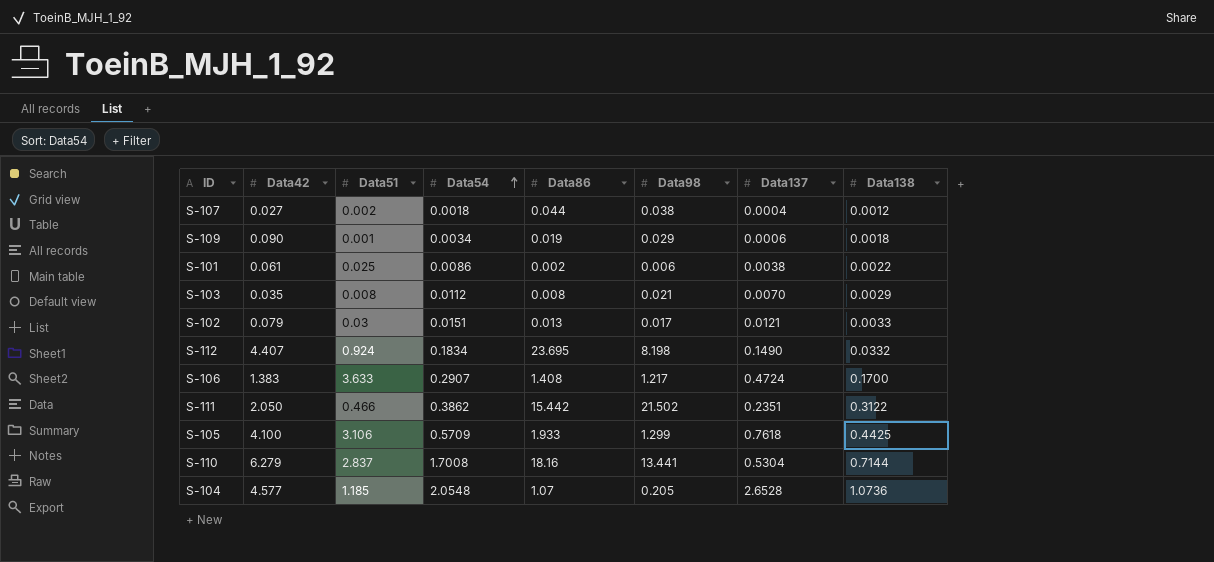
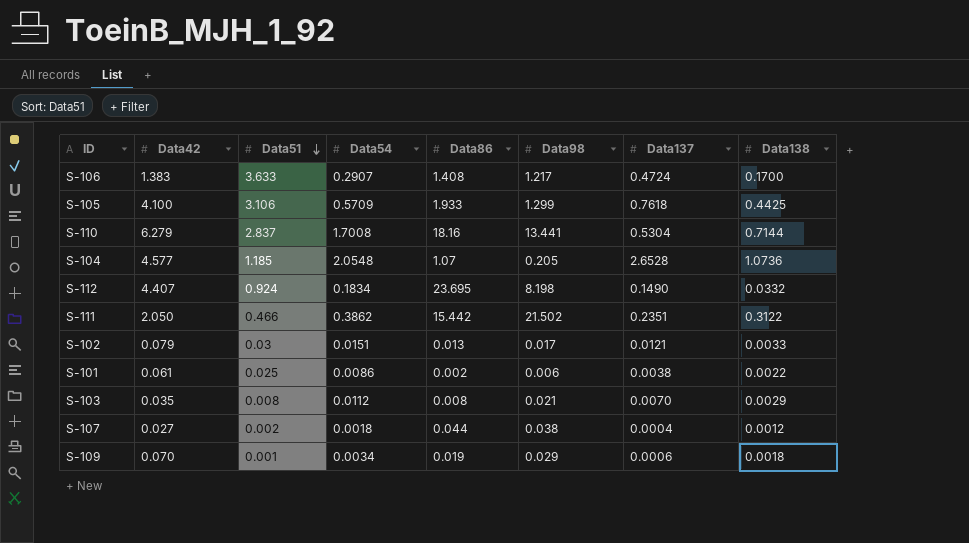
row order: Data54 ascending -> Data51 descending
S-109 | Data42: 0.090 -> 0.070

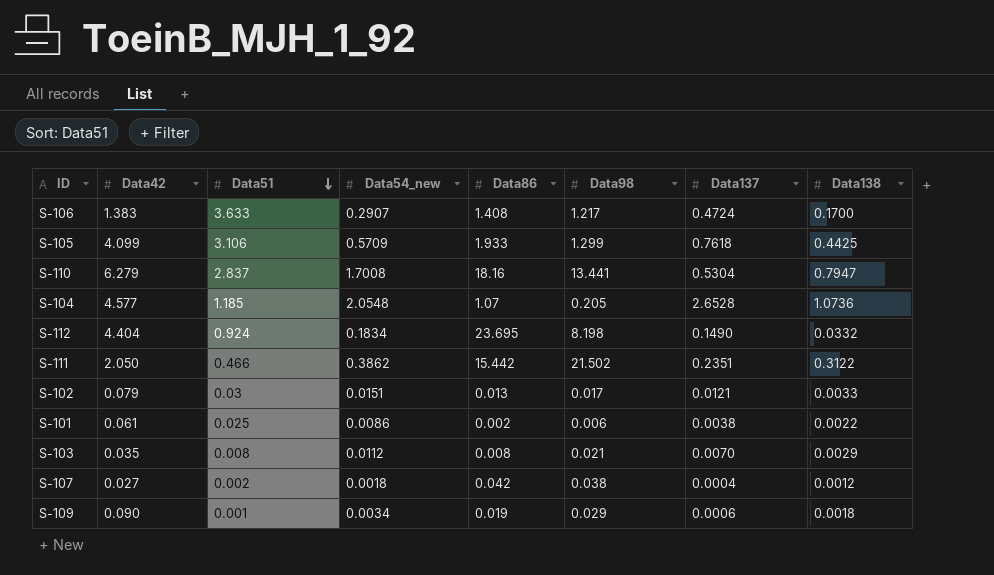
column name: Data54 -> Data54_new
S-105 | Data42: 4.100 -> 4.099
S-110 | Data138: 0.7144 -> 0.7947
S-112 | Data42: 4.407 -> 4.404
S-107 | Data86: 0.044 -> 0.042
S-109 | Data42: 0.070 -> 0.090

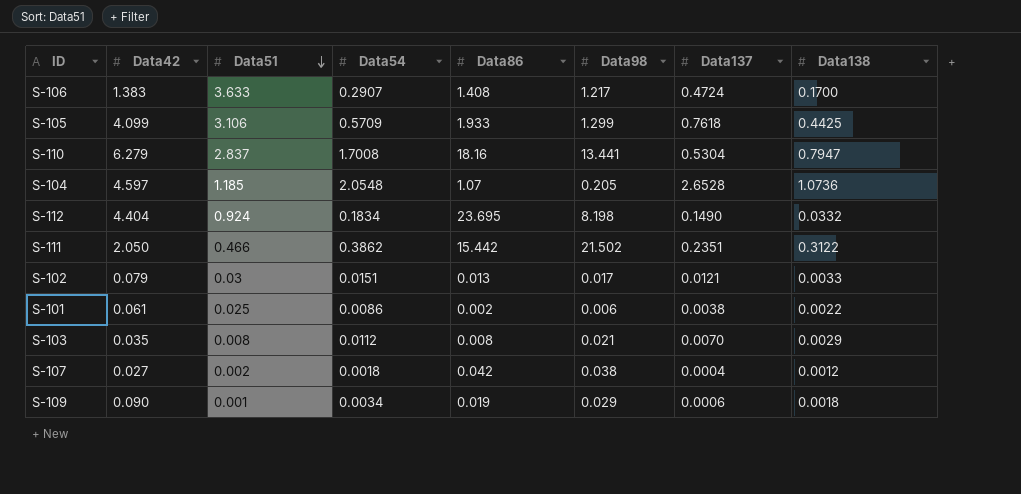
column name: Data54_new -> Data54
S-104 | Data42: 4.577 -> 4.597

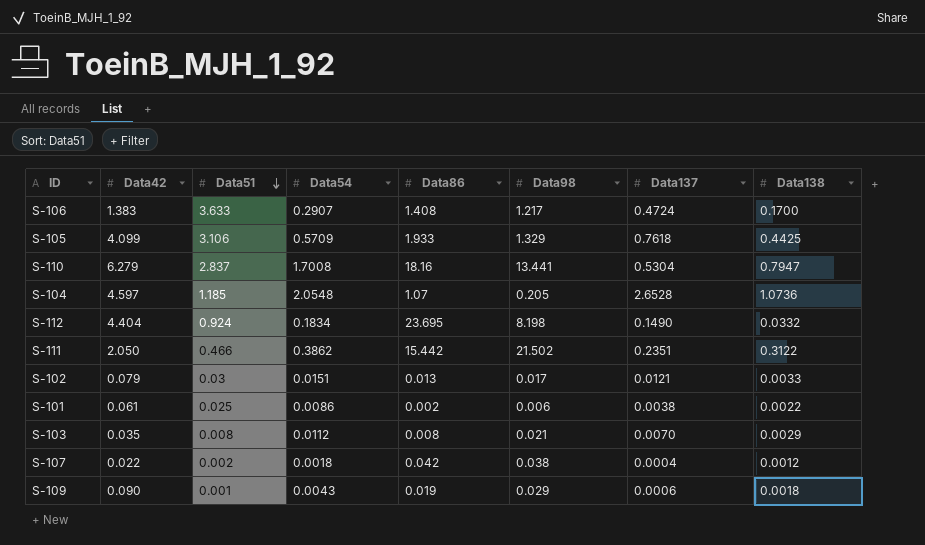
S-105 | Data98: 1.299 -> 1.329
S-107 | Data42: 0.027 -> 0.022
S-109 | Data54: 0.0034 -> 0.0043

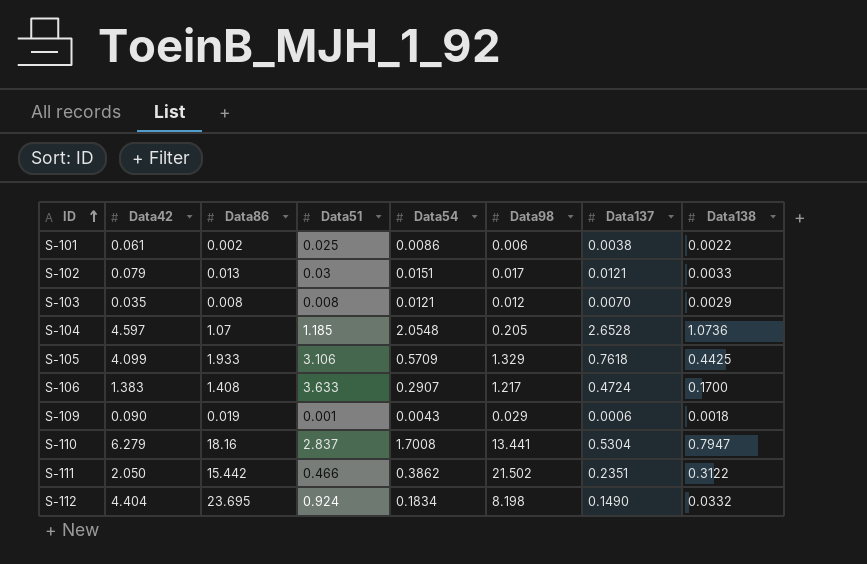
row order: Data51 descending -> ID ascending
column Data86 | position: 5 -> 3
row S-107: 0.022 | 0.002 | 0.0018 | 0.042 | 0.038 | 0.0004 | 0.0012 -> none
S-103 | Data54: 0.0112 -> 0.0121
S-103 | Data98: 0.021 -> 0.012

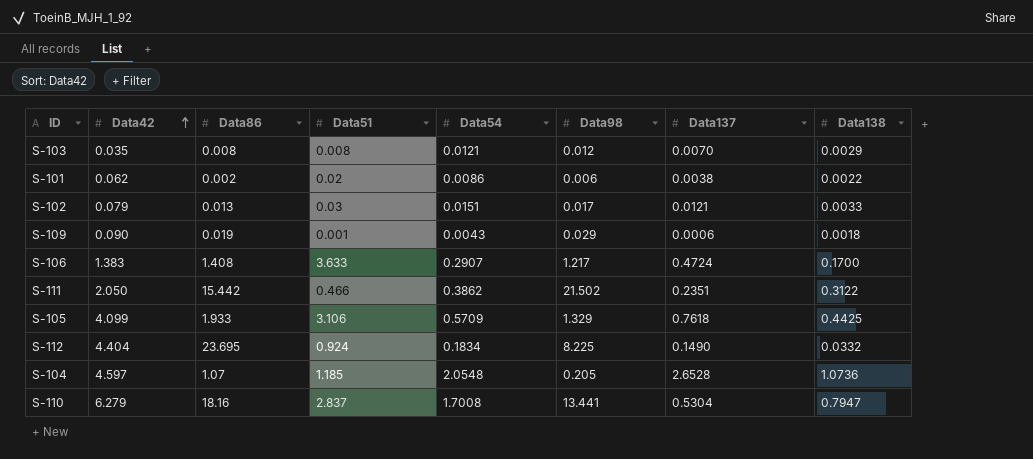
row order: ID ascending -> Data42 ascending
S-101 | Data42: 0.061 -> 0.062
S-101 | Data51: 0.025 -> 0.02
S-112 | Data98: 8.198 -> 8.225

